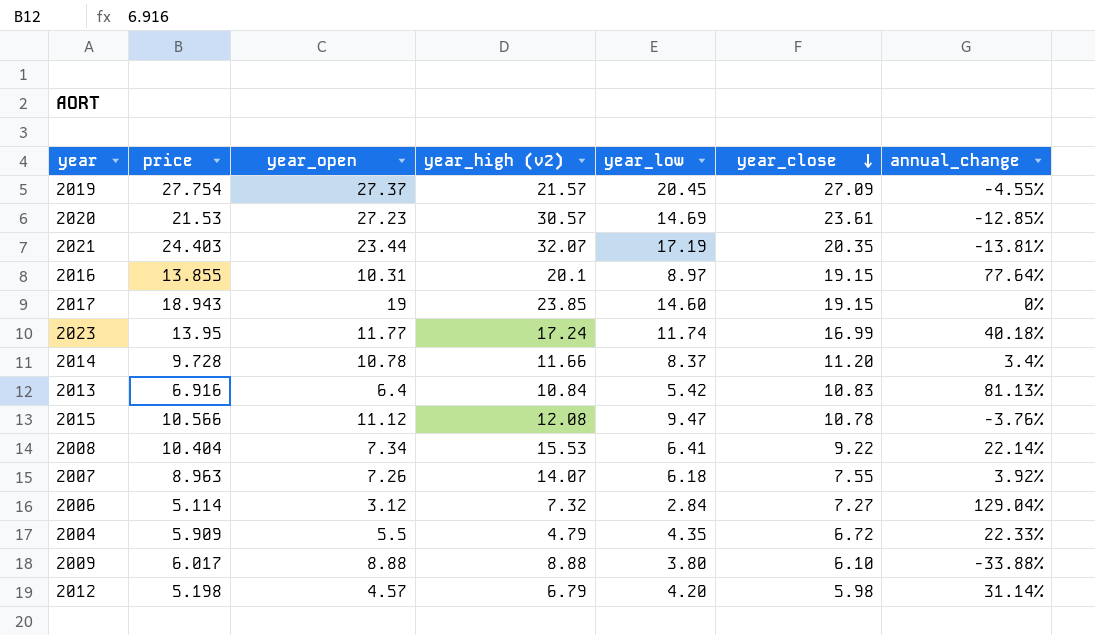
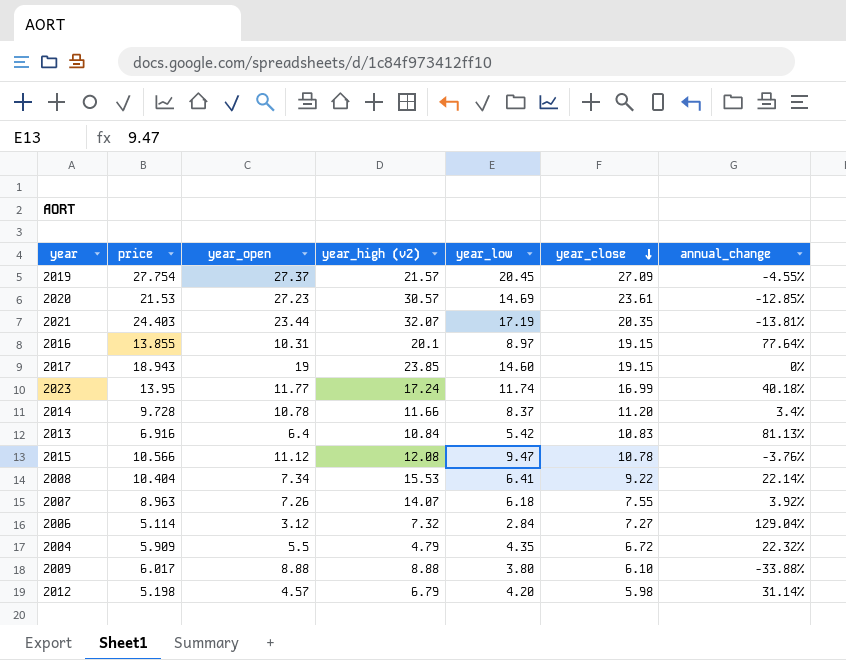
2004 | annual_change: 22.33% -> 22.32%

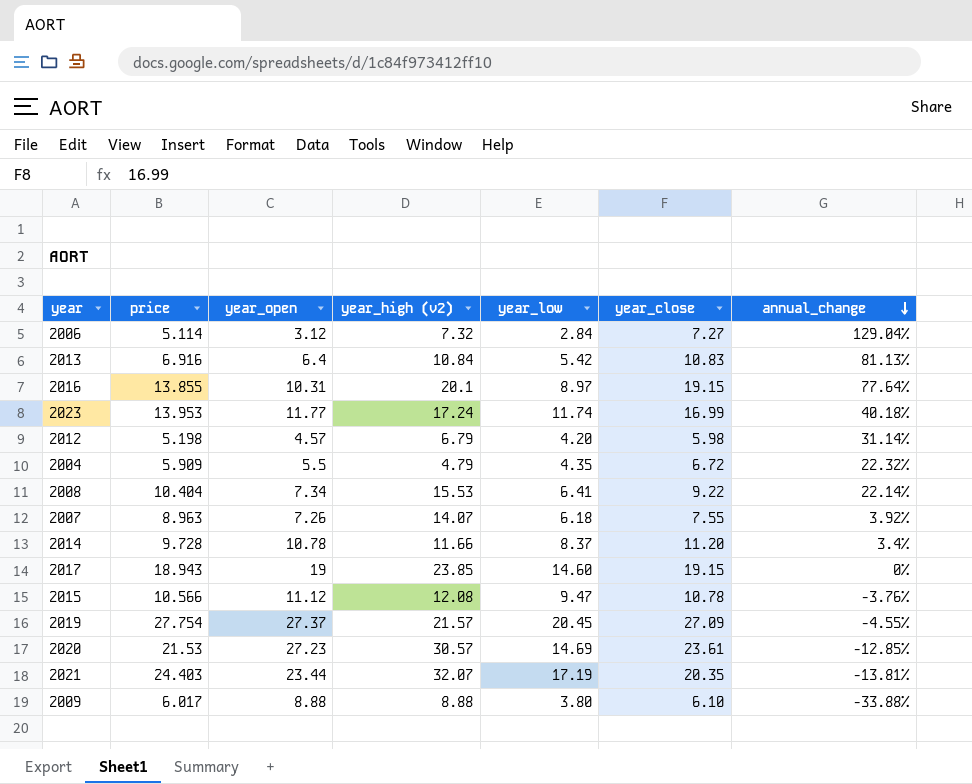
row order: year_close descending -> annual_change descending
2023 | price: 13.95 -> 13.953

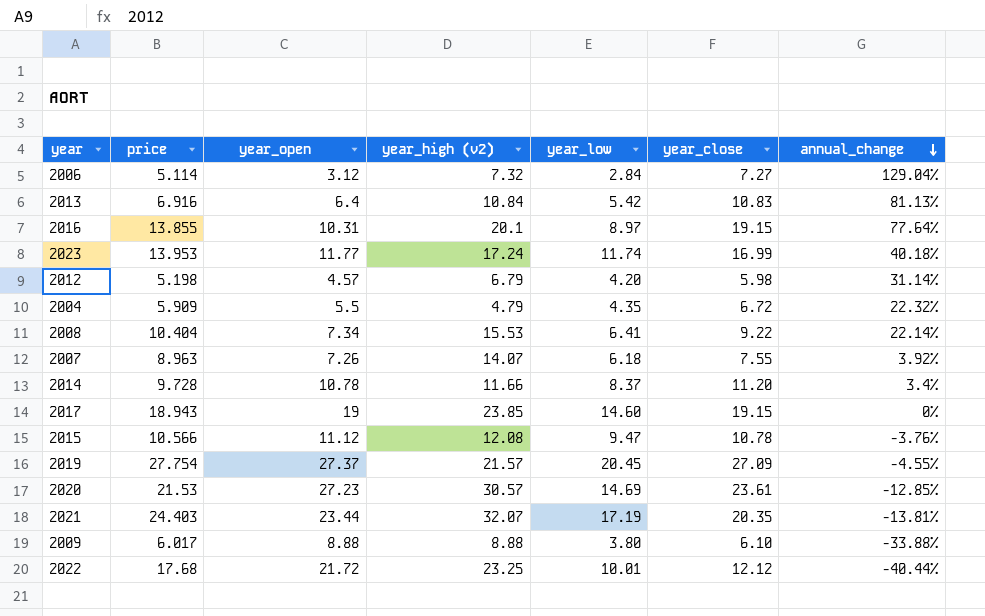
row 2022: none -> 17.68 | 21.72 | 23.25 | 10.01 | 12.12 | -40.44%

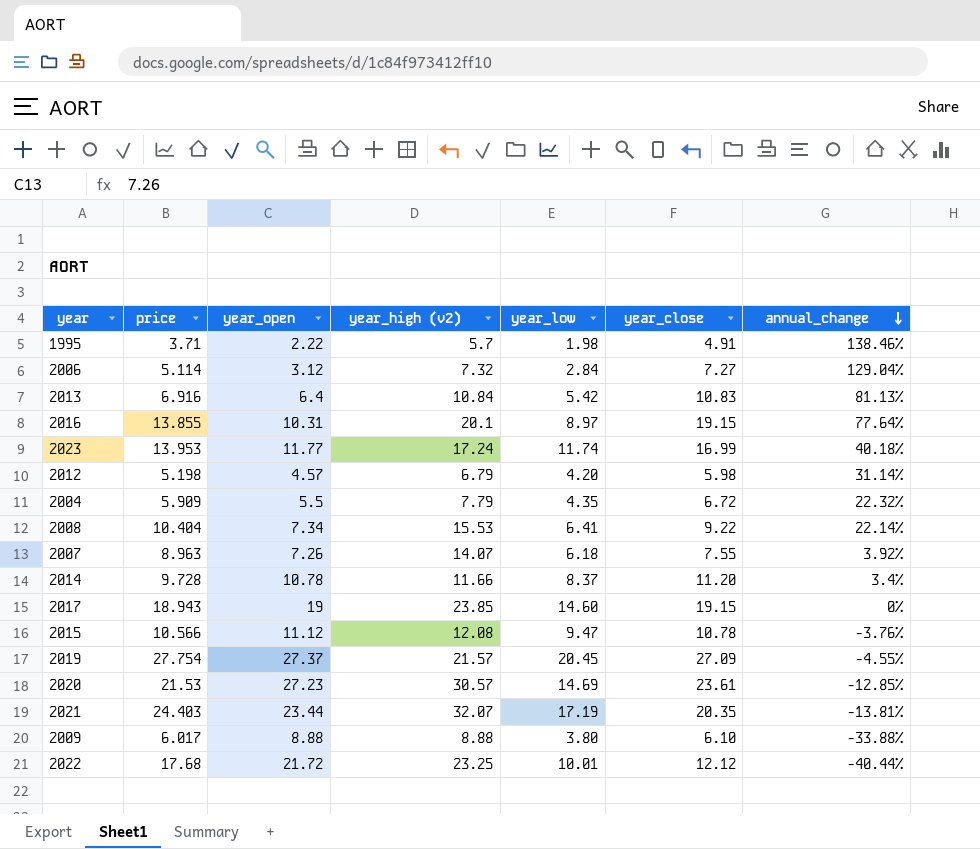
row 1995: none -> 3.71 | 2.22 | 5.7 | 1.98 | 4.91 | 138.46%
2004 | year_high (v2): 4.79 -> 7.79

